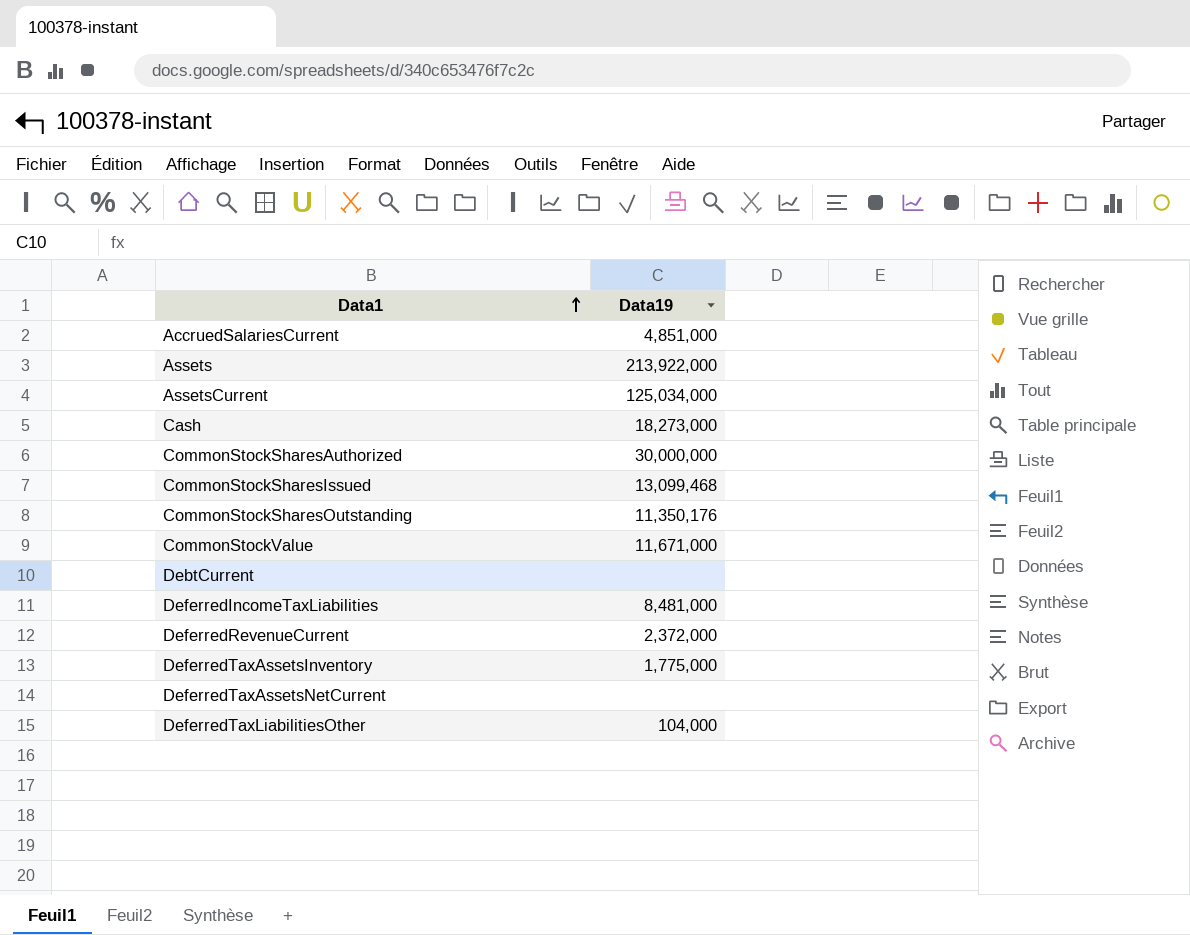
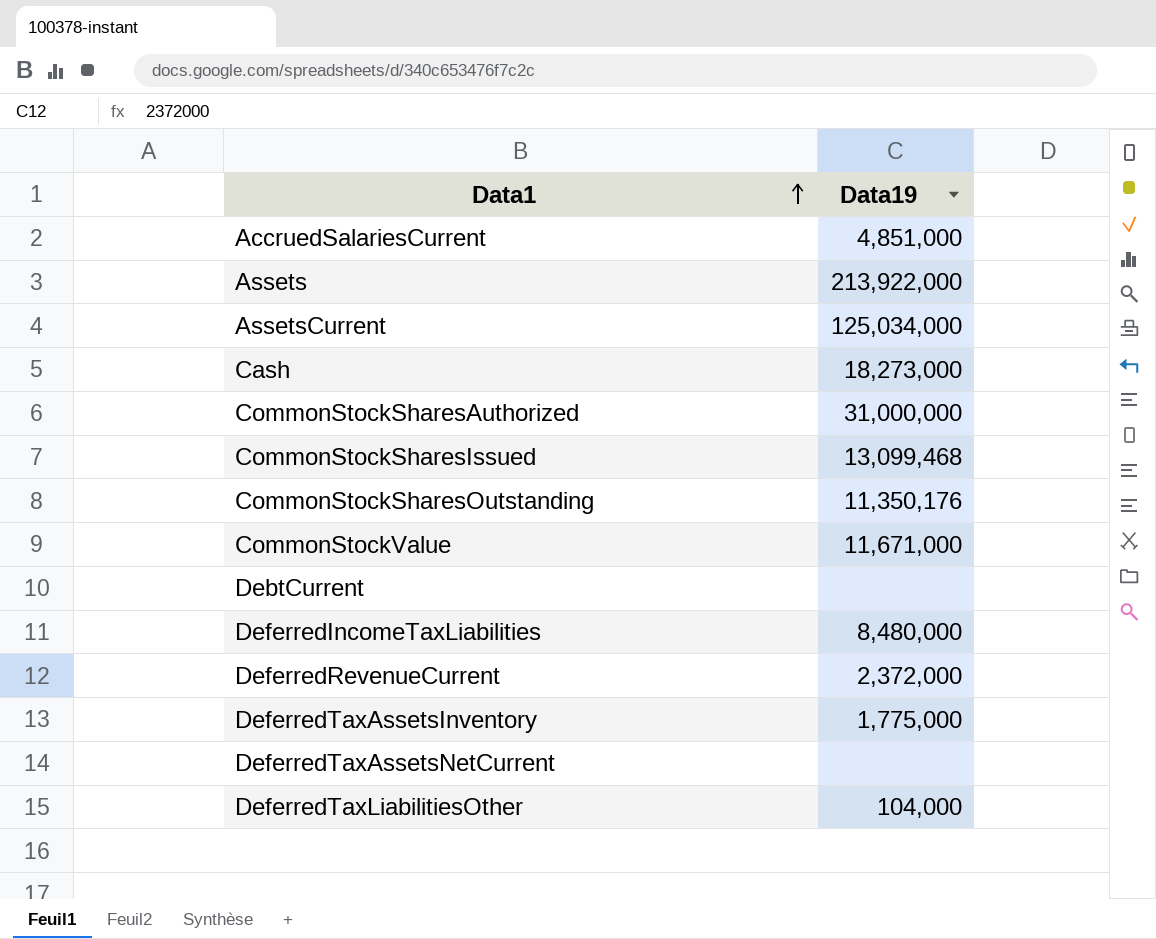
CommonStockSharesAuthorized | Data19: 30,000,000 -> 31,000,000
DeferredIncomeTaxLiabilities | Data19: 8,481,000 -> 8,480,000

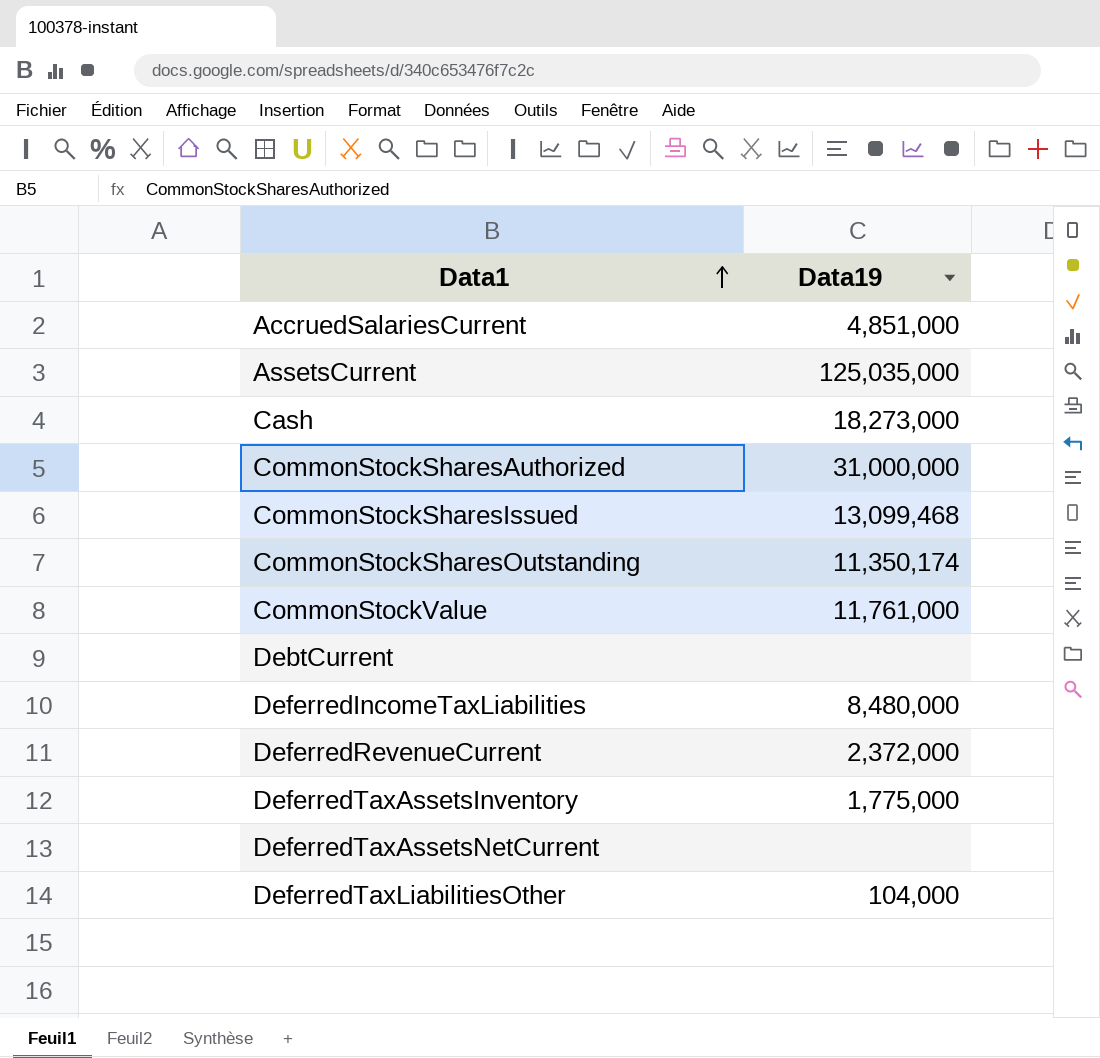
row Assets: 213,922,000 -> none
AssetsCurrent | Data19: 125,034,000 -> 125,035,000
CommonStockSharesOutstanding | Data19: 11,350,176 -> 11,350,174
CommonStockValue | Data19: 11,671,000 -> 11,761,000

